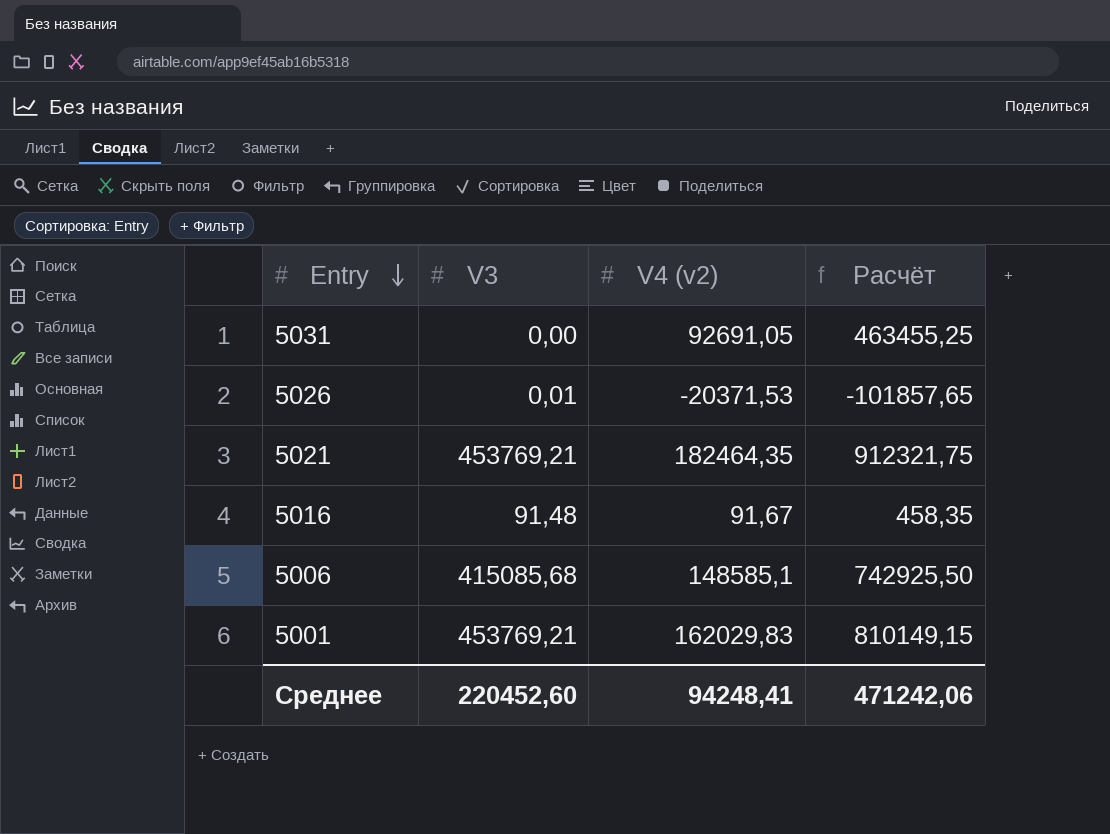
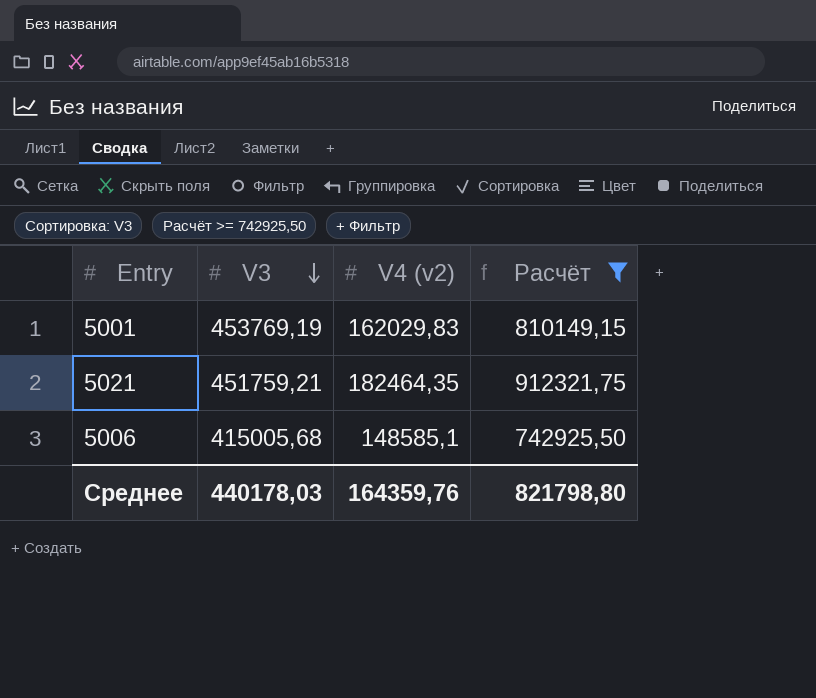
filter: none -> Расчёт >= 742925,50
row order: Entry descending -> V3 descending
5001 | V3: 453769,21 -> 453769,19
5021 | V3: 453769,21 -> 451759,21
5006 | V3: 415085,68 -> 415005,68
Среднее | V3: 220452,60 -> 440178,03
Среднее | V4 (v2): 94248,41 -> 164359,76
Среднее | Расчёт: 471242,06 -> 821798,80

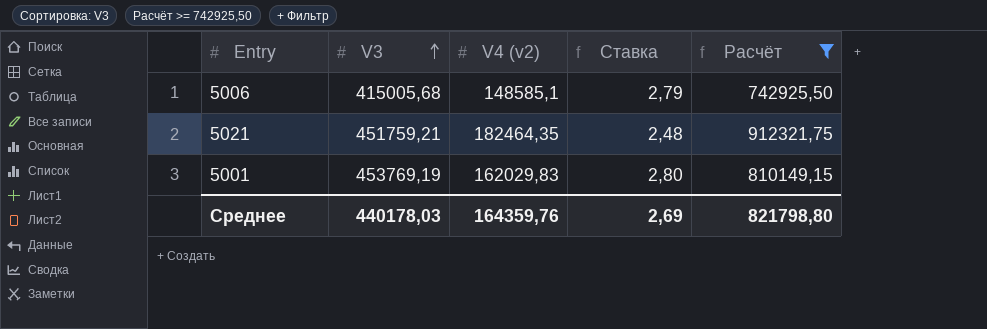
row order: V3 descending -> V3 ascending
column Ставка | formula: none -> [V3] / [V4 (v2)]

